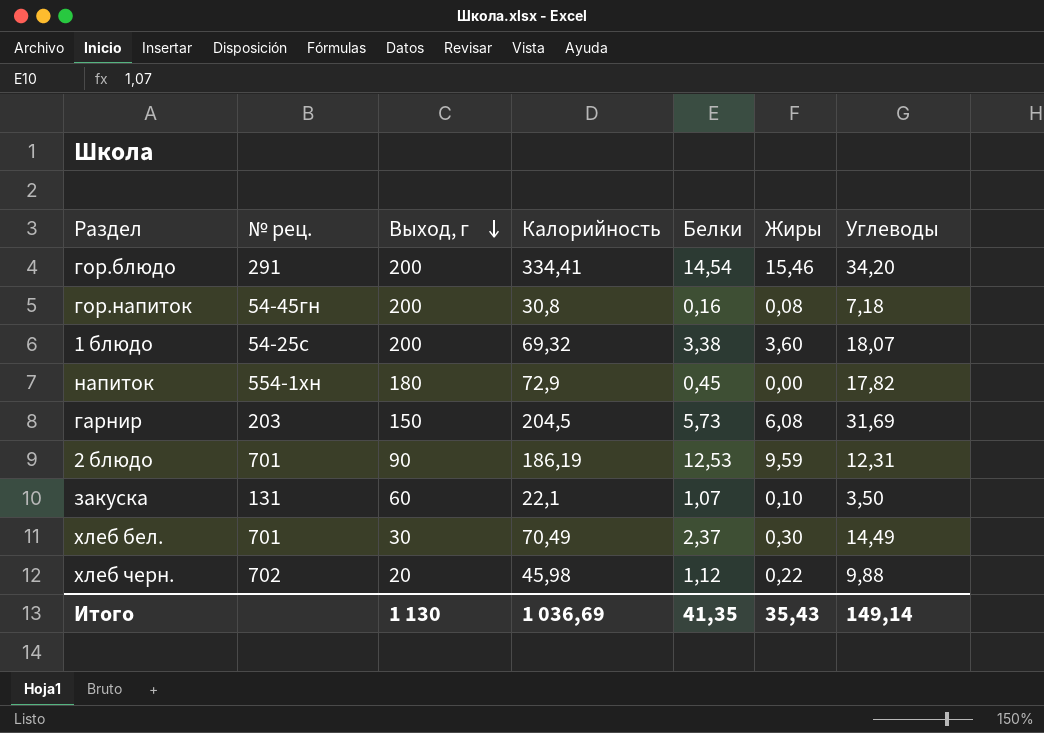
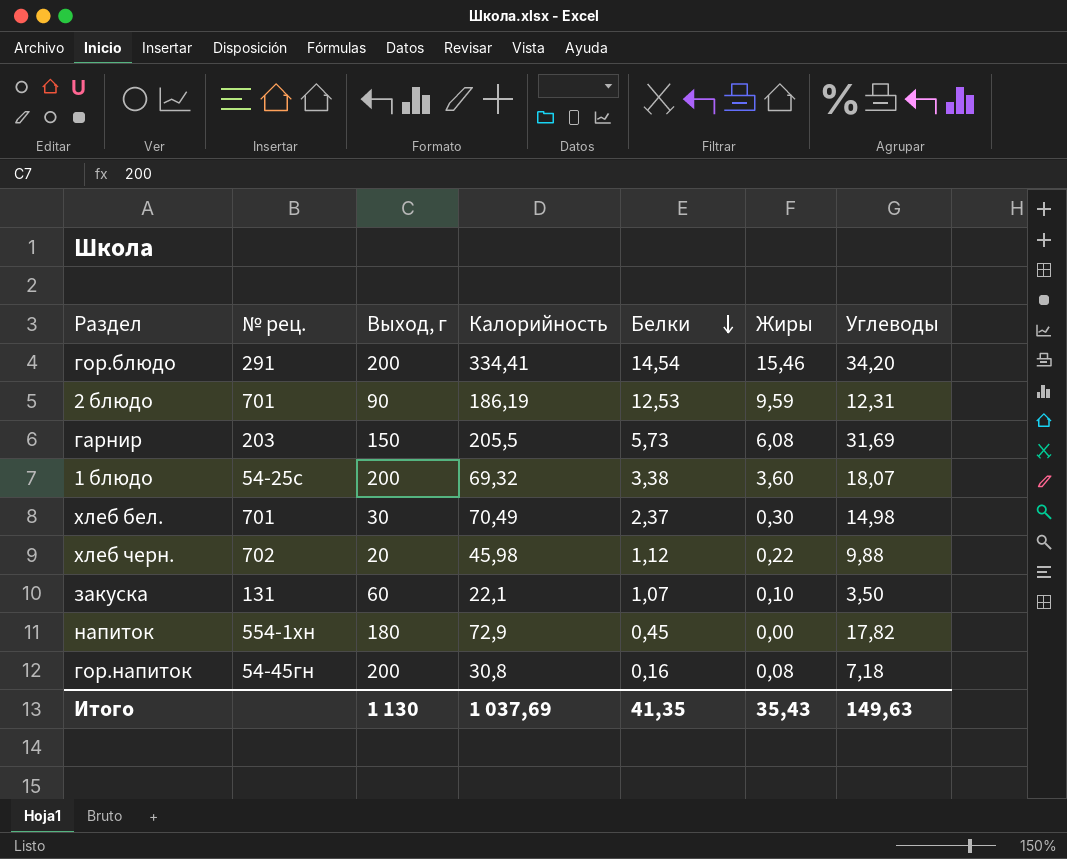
row order: Выход, г descending -> Белки descending
гарнир | Калорийность: 204,5 -> 205,5
хлеб бел. | Углеводы: 14,49 -> 14,98
Итого | Калорийность: 1 036,69 -> 1 037,69
Итого | Углеводы: 149,14 -> 149,63

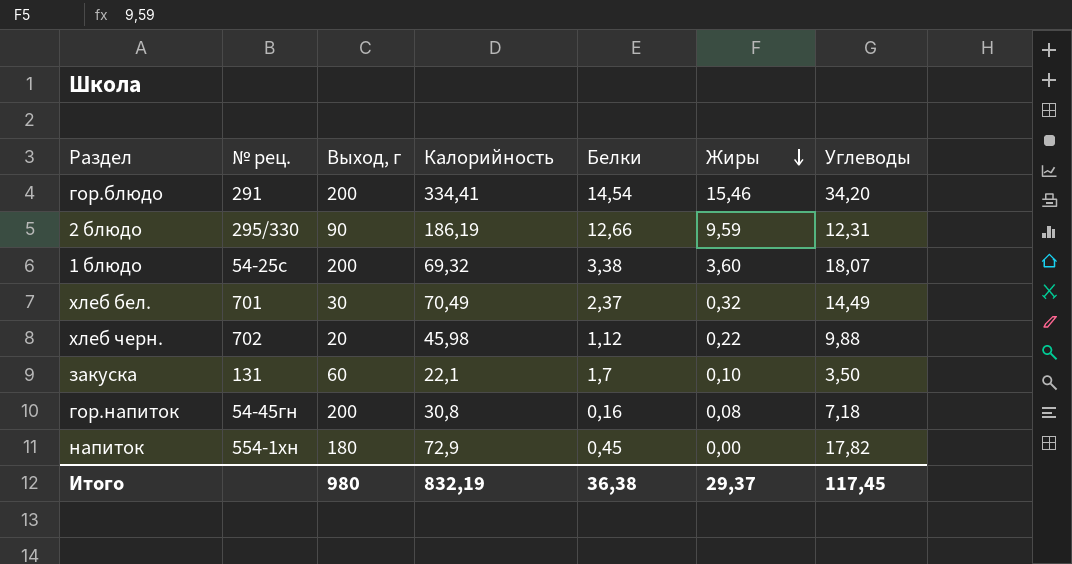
row order: Белки descending -> Жиры descending
row гарнир: 203 | 150 | 205,5 | 5,73 | 6,08 | 31,69 -> none
2 блюдо | № рец.: 701 -> 295/330
2 блюдо | Белки: 12,53 -> 12,66
хлеб бел. | Жиры: 0,30 -> 0,32
хлеб бел. | Углеводы: 14,98 -> 14,49
закуска | Белки: 1,07 -> 1,7
Итого | Выход, г: 1 130 -> 980
Итого | Калорийность: 1 037,69 -> 832,19
Итого | Белки: 41,35 -> 36,38
Итого | Жиры: 35,43 -> 29,37
Итого | Углеводы: 149,63 -> 117,45

